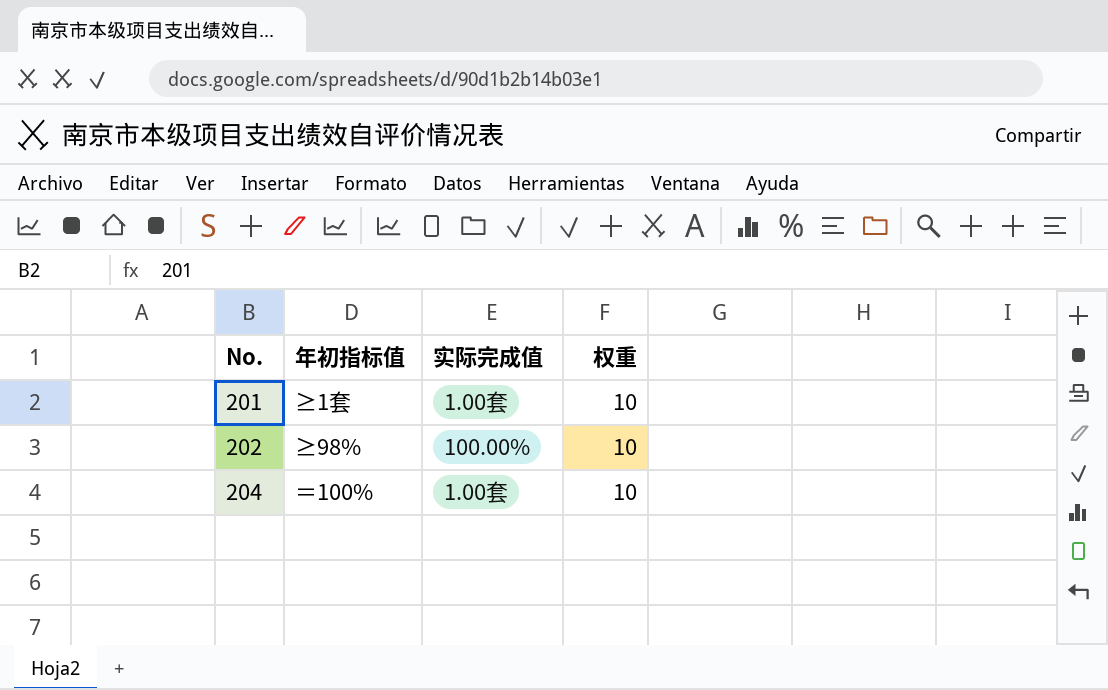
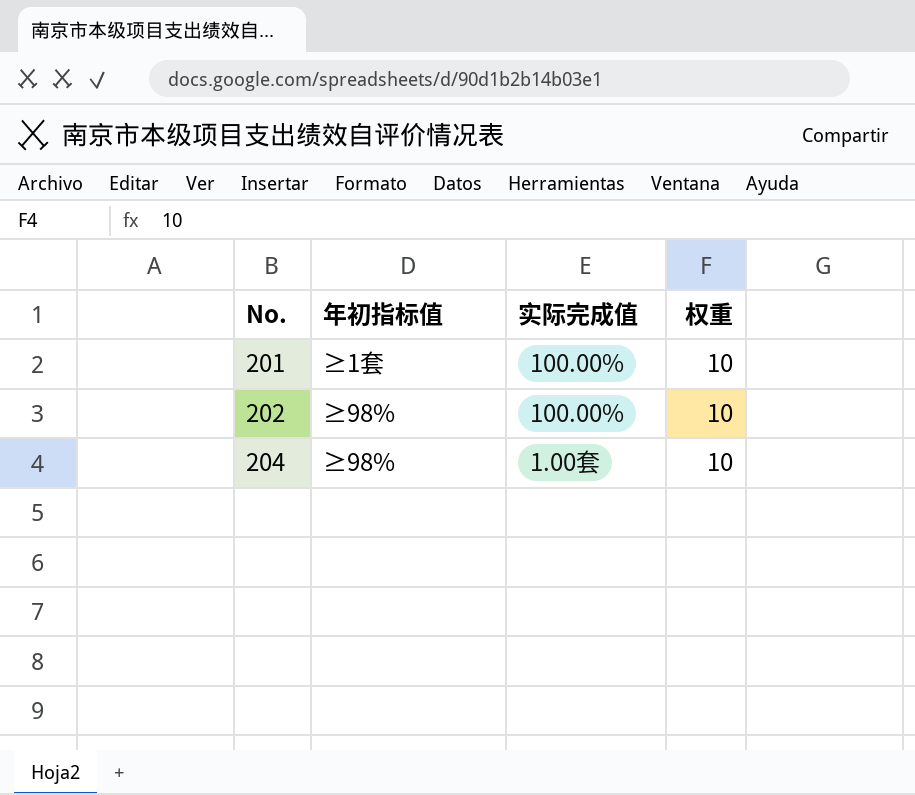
201 | 实际完成值: 1.00套 -> 100.00%
204 | 年初指标值: ＝100% -> ≥98%

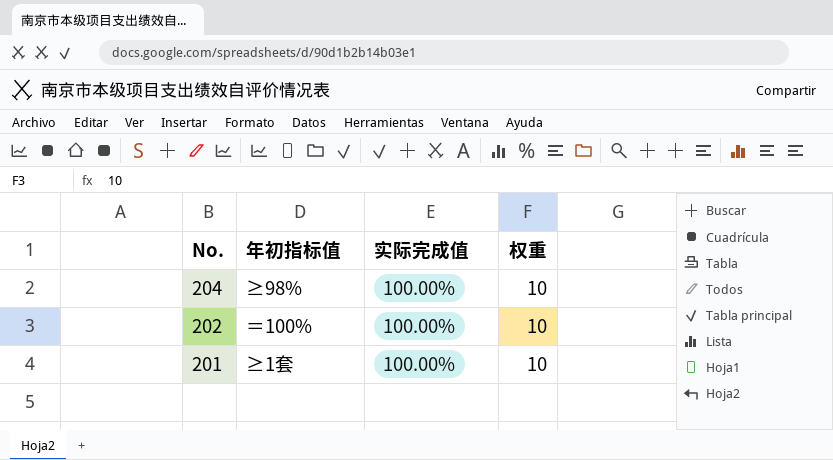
row order: No. ascending -> No. descending
204 | 实际完成值: 1.00套 -> 100.00%
202 | 年初指标值: ≥98% -> ＝100%

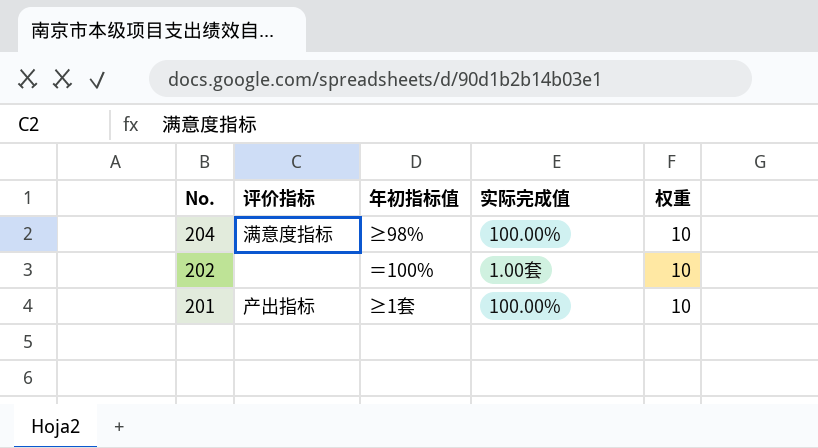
column 评价指标 | position: none -> 2
202 | 实际完成值: 100.00% -> 1.00套

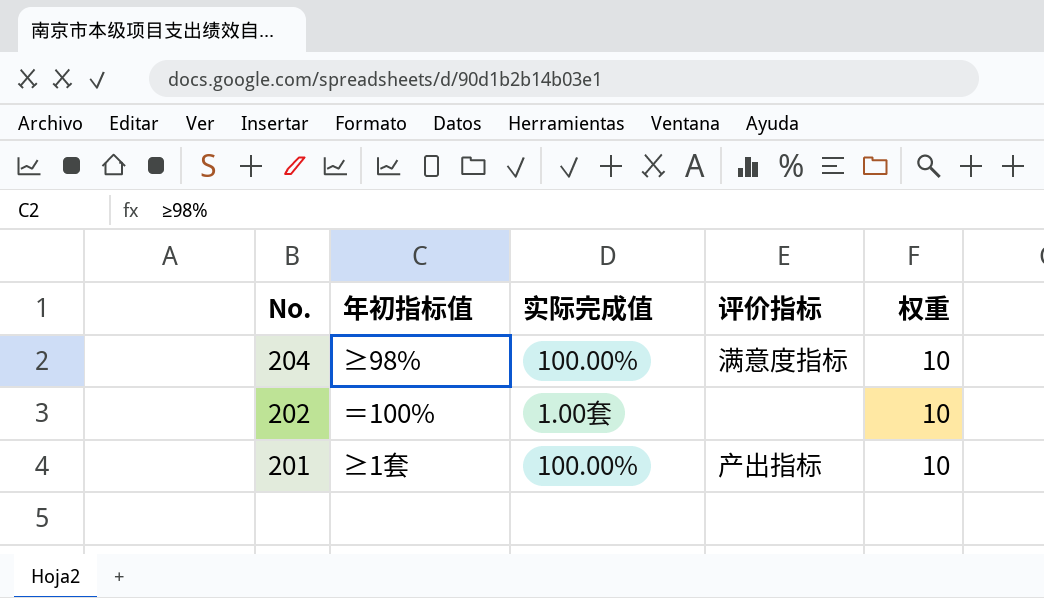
column 评价指标 | position: 2 -> 4

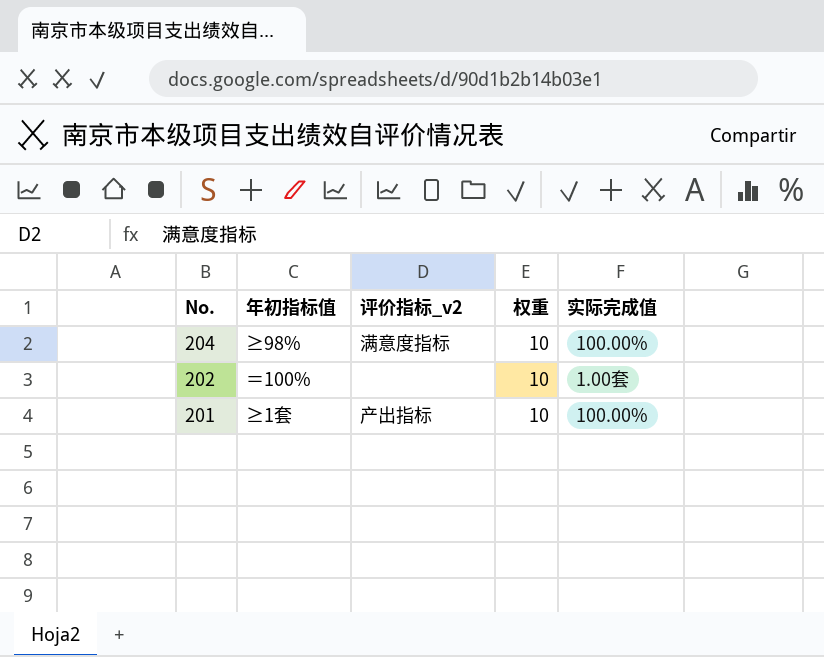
column name: 评价指标 -> 评价指标_v2
column 实际完成值 | position: 3 -> 5

